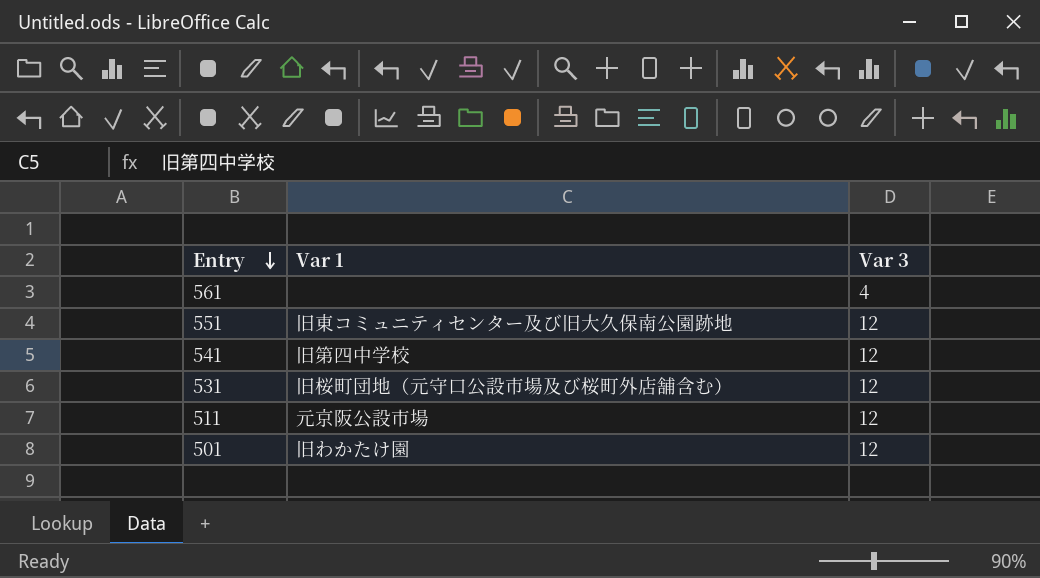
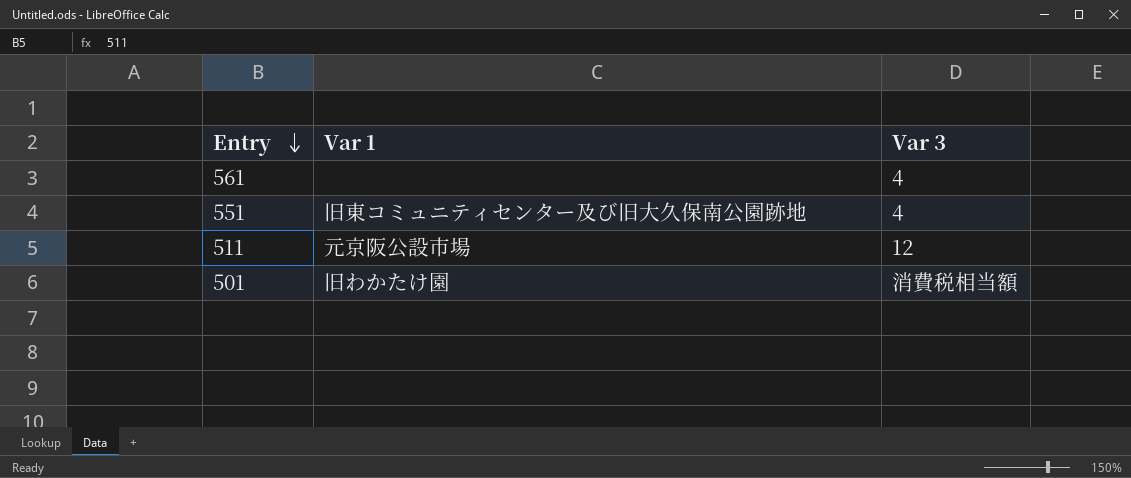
row 541: 旧第四中学校 | 12 -> none
row 531: 旧桜町団地（元守口公設市場及び桜町外店舗含む） | 12 -> none
551 | Var 3: 12 -> 4
501 | Var 3: 12 -> 消費税相当額

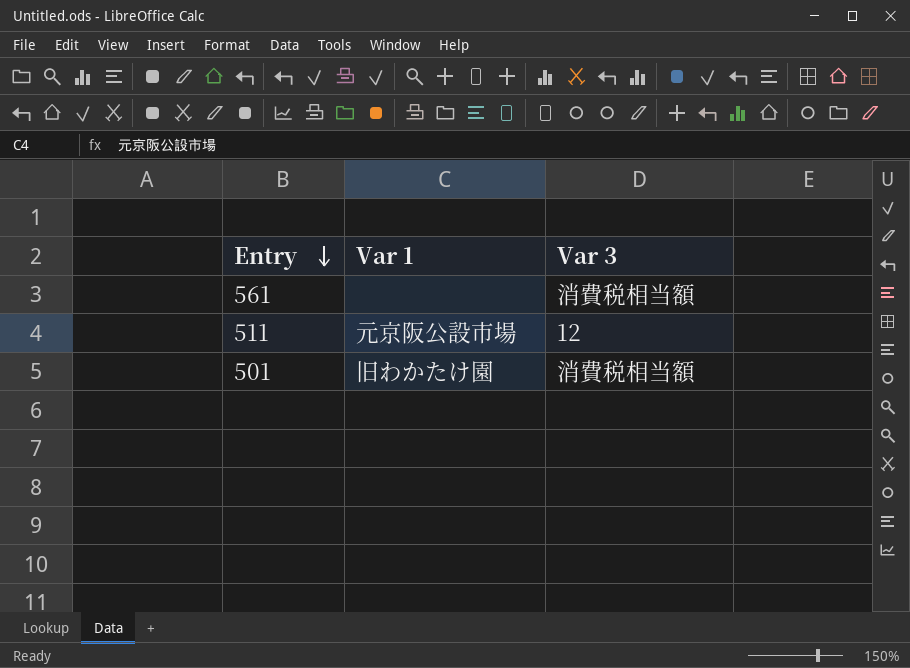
row 551: 旧東コミュニティセンター及び旧大久保南公園跡地 | 4 -> none
561 | Var 3: 4 -> 消費税相当額

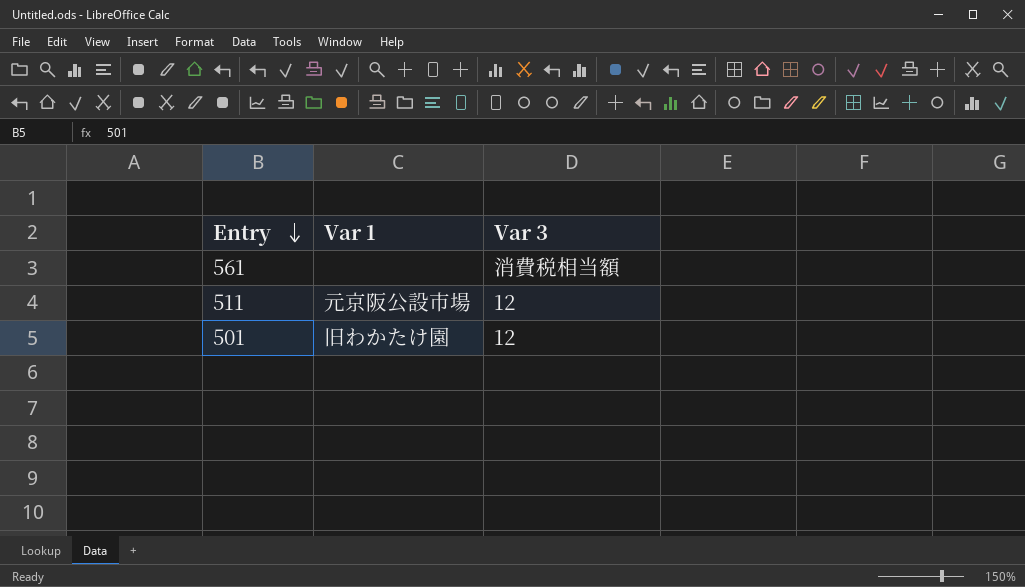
501 | Var 3: 消費税相当額 -> 12

